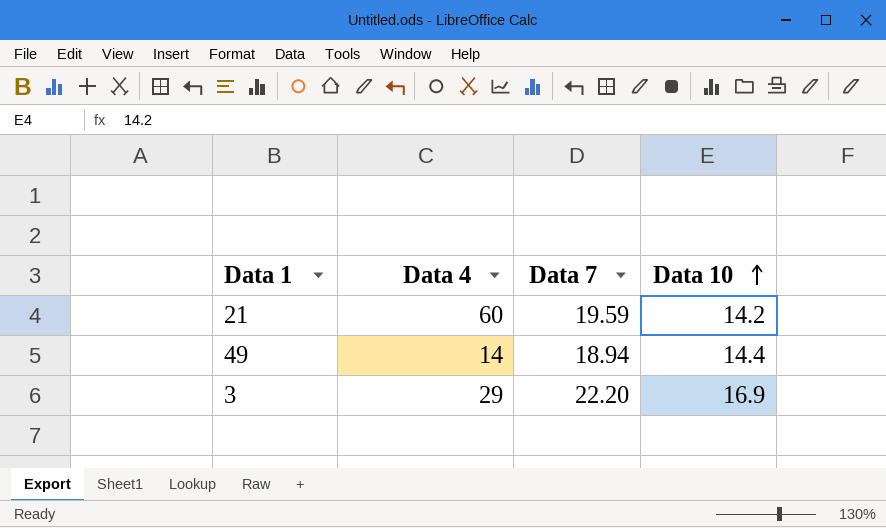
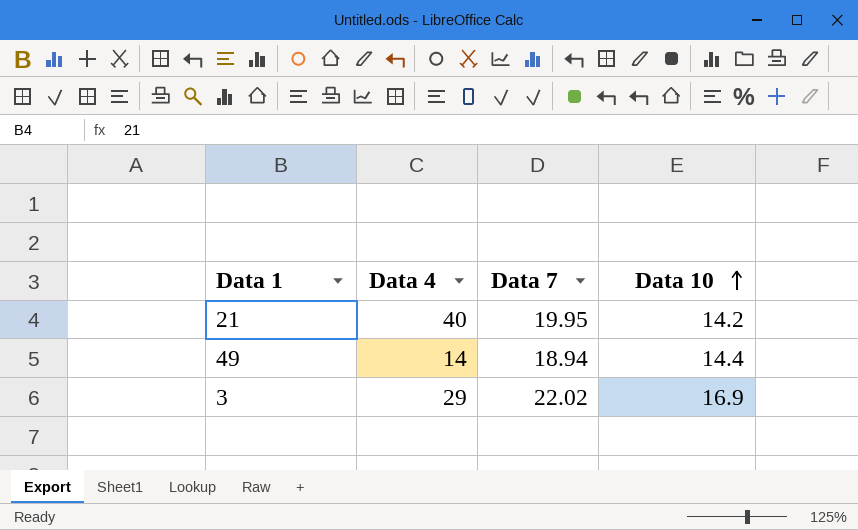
21 | Data 4: 60 -> 40
21 | Data 7: 19.59 -> 19.95
3 | Data 7: 22.20 -> 22.02

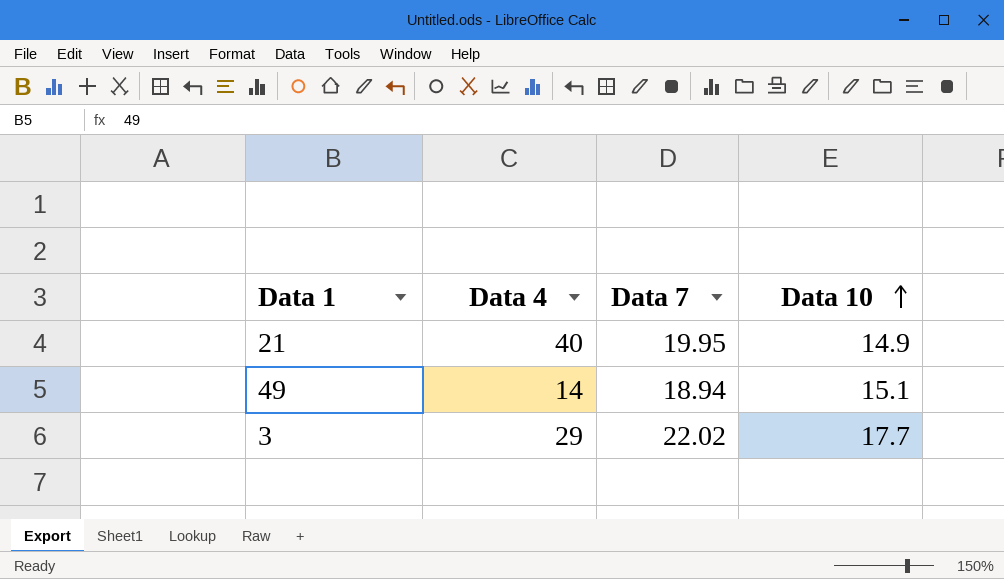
21 | Data 10: 14.2 -> 14.9
49 | Data 10: 14.4 -> 15.1
3 | Data 10: 16.9 -> 17.7

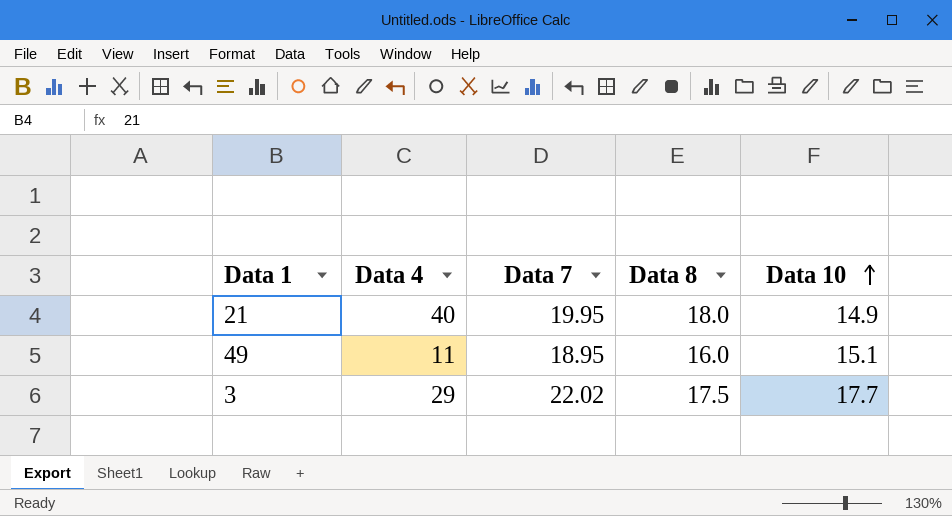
column Data 8 | position: none -> 4
49 | Data 4: 14 -> 11
49 | Data 7: 18.94 -> 18.95

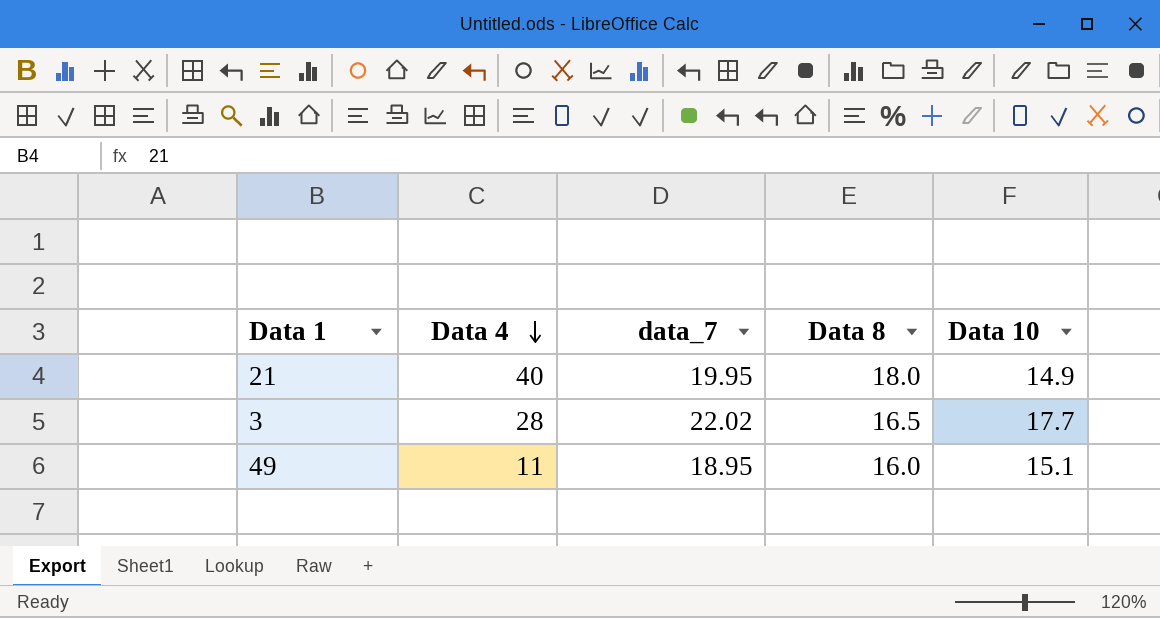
row order: Data 10 ascending -> Data 4 descending
column name: Data 7 -> data_7
3 | Data 4: 29 -> 28
3 | Data 8: 17.5 -> 16.5

